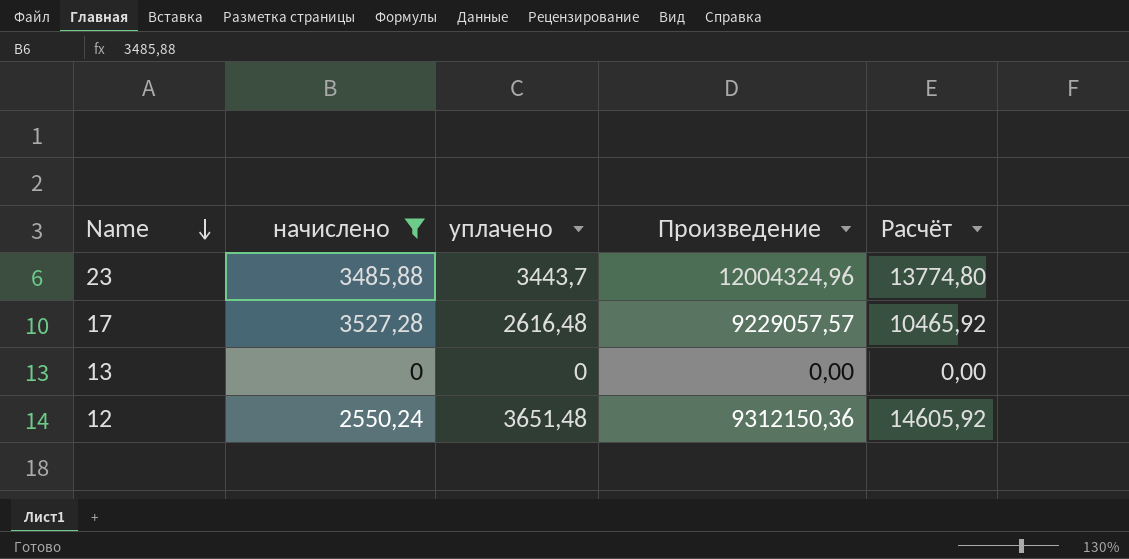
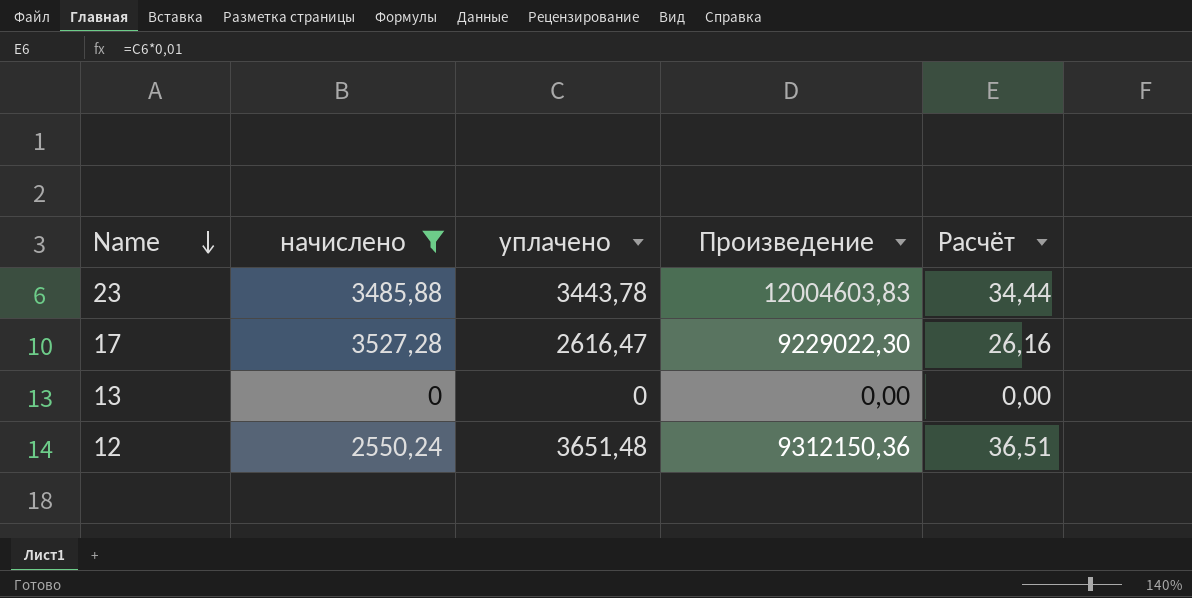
column Расчёт | formula: [уплачено] * 4 -> [уплачено] * 0,01
23 | уплачено: 3443,7 -> 3443,78
23 | Произведение: 12004324,96 -> 12004603,83
17 | уплачено: 2616,48 -> 2616,47
17 | Произведение: 9229057,57 -> 9229022,30

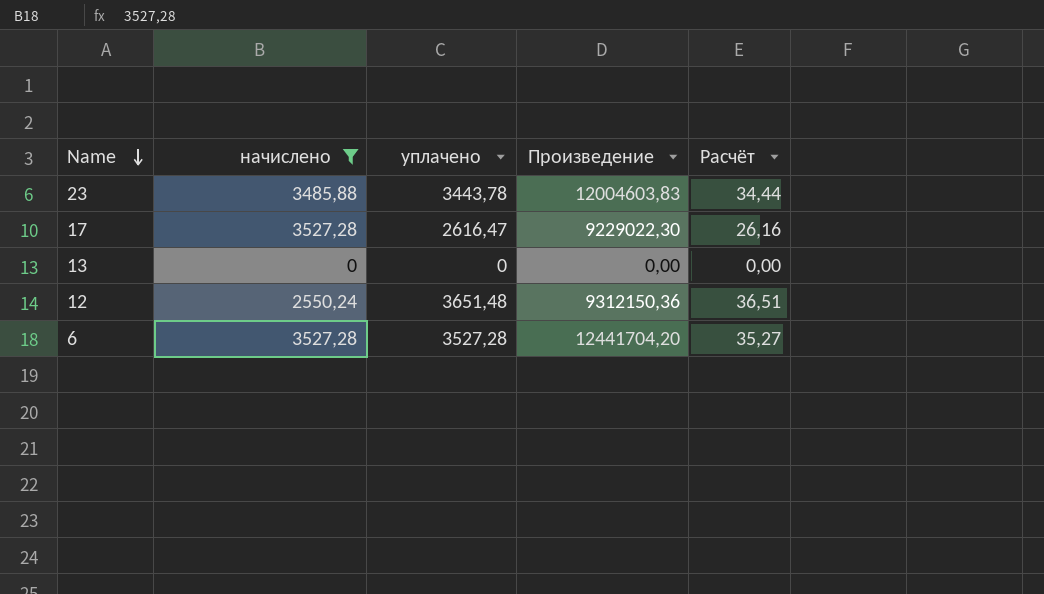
row 6: none -> 3527,28 | 3527,28 | 12441704,20 | 35,27

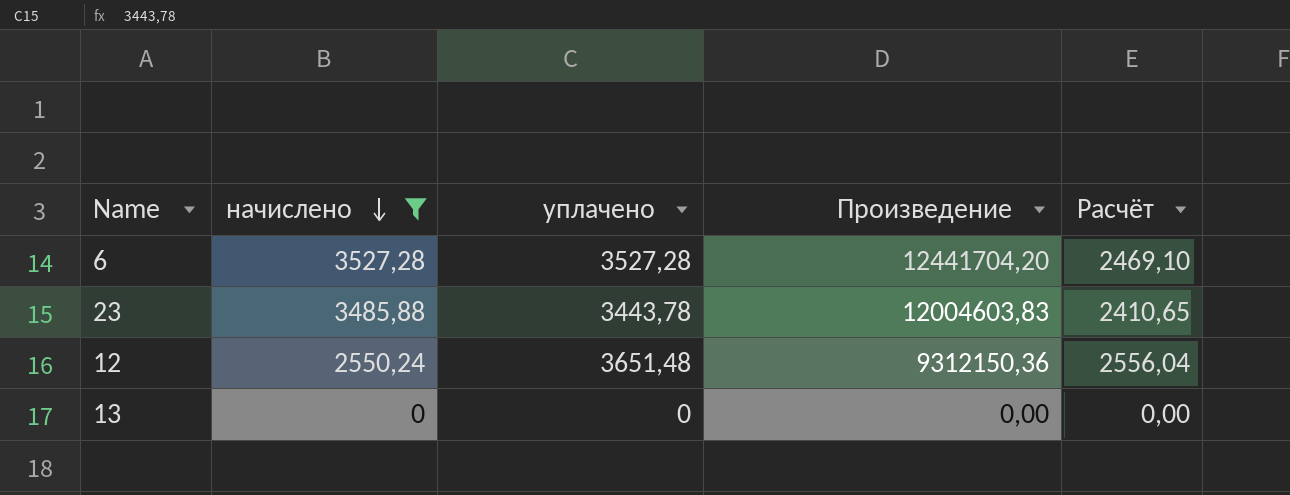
row order: Name descending -> начислено descending
column Расчёт | formula: [уплачено] * 0,01 -> [уплачено] * 0,7
row 17: 3527,28 | 2616,47 | 9229022,30 | 26,16 -> none

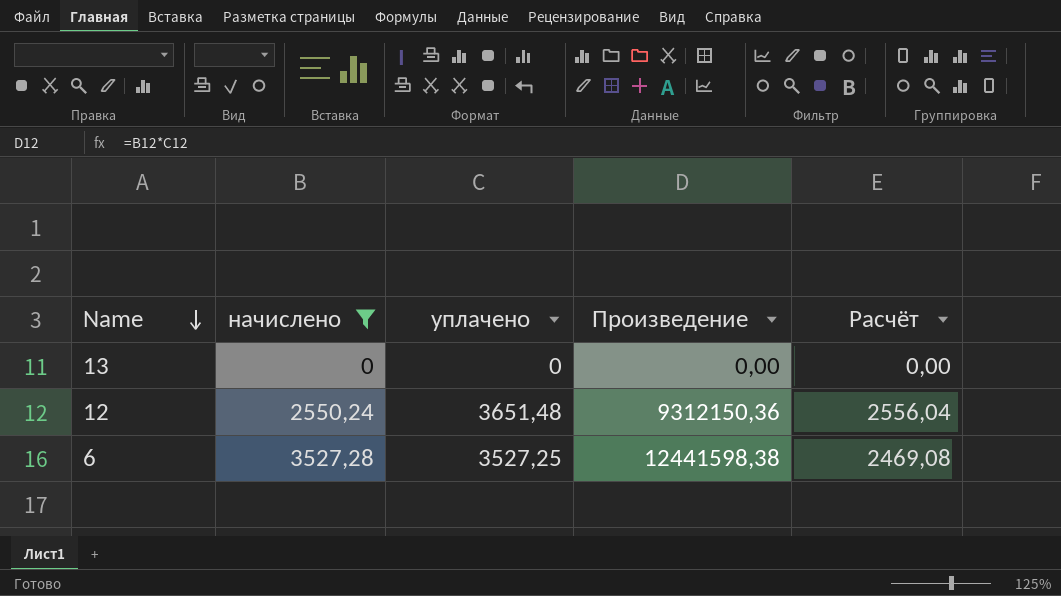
row order: начислено descending -> Name descending
row 23: 3485,88 | 3443,78 | 12004603,83 | 2410,65 -> none
6 | уплачено: 3527,28 -> 3527,25
6 | Произведение: 12441704,20 -> 12441598,38
6 | Расчёт: 2469,10 -> 2469,08

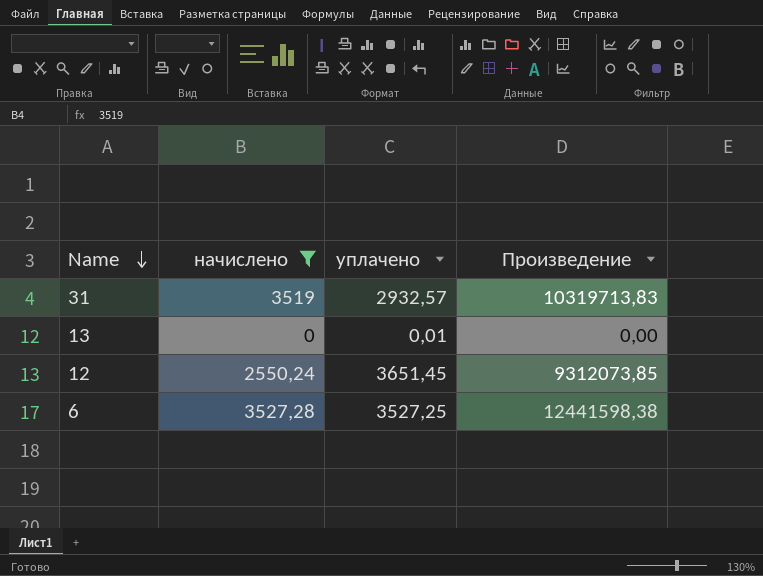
column Расчёт | formula: [уплачено] * 0,7 -> none
row 31: none -> 3519 | 2932,57 | 10319713,83
13 | уплачено: 0 -> 0,01
12 | уплачено: 3651,48 -> 3651,45
12 | Произведение: 9312150,36 -> 9312073,85

